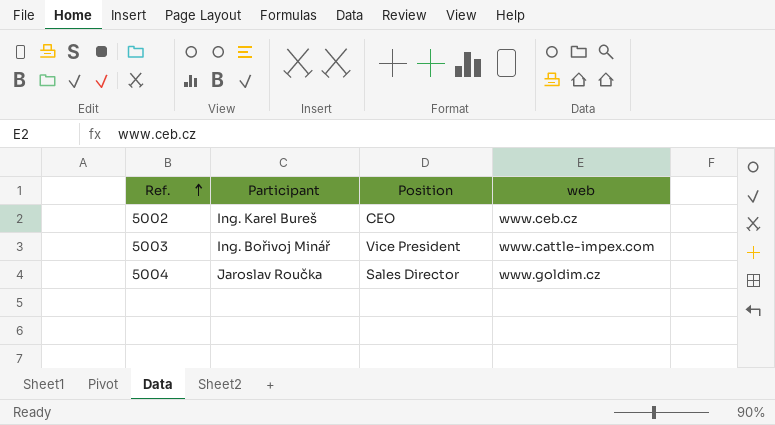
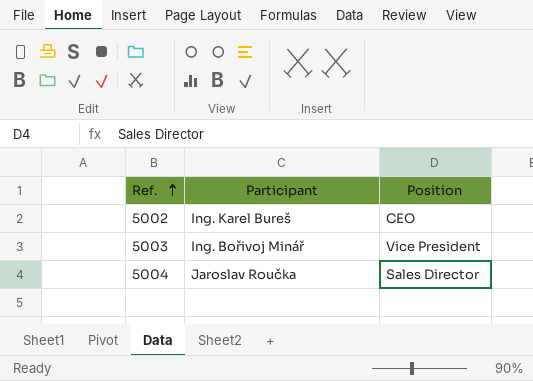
column web | position: 4 -> none

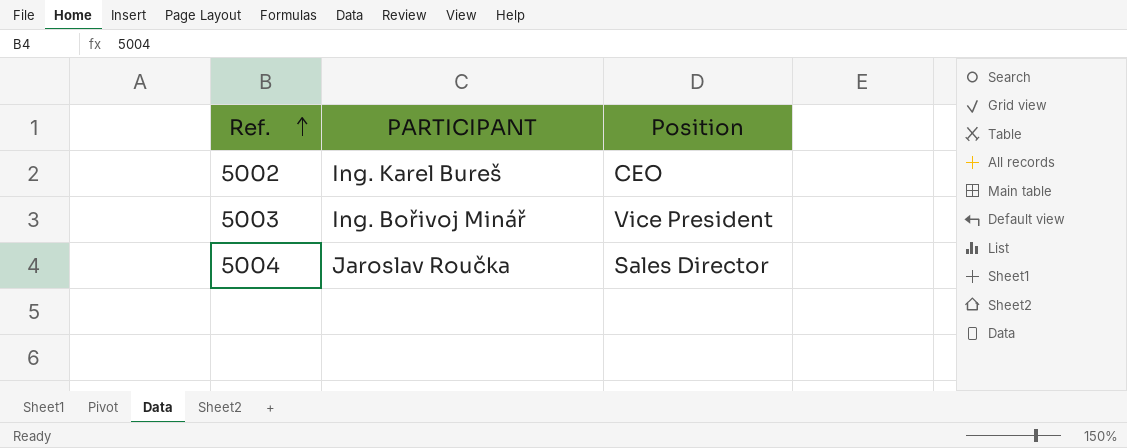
column name: Participant -> PARTICIPANT

